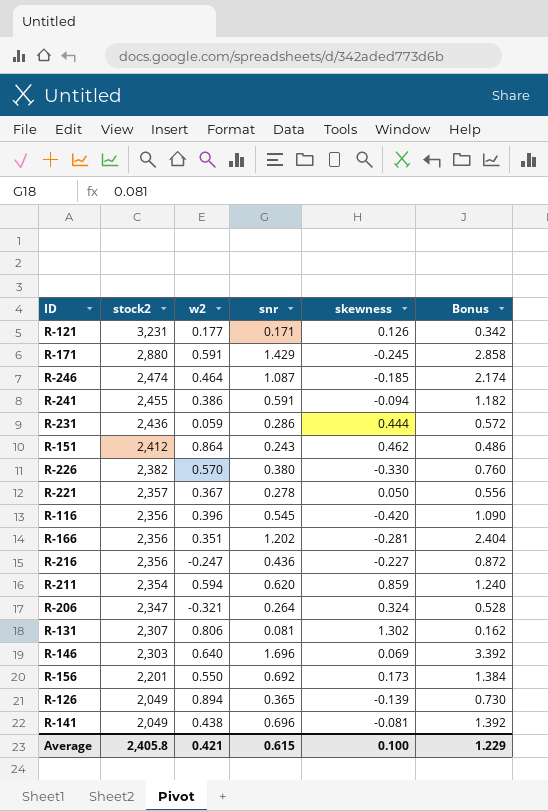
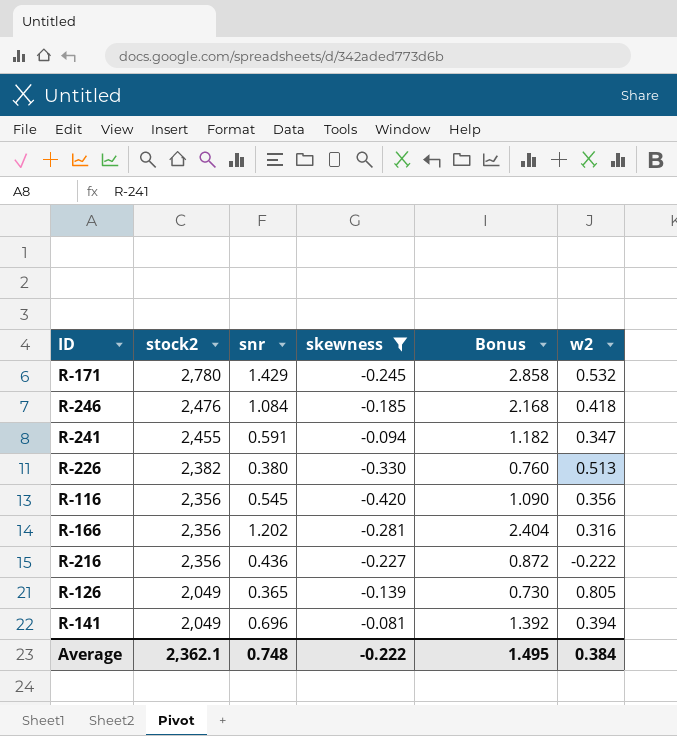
filter: none -> skewness <= -0.081
column w2 | position: 3 -> 6
R-171 | stock2: 2,880 -> 2,780
R-171 | w2: 0.591 -> 0.532
R-246 | stock2: 2,474 -> 2,476
R-246 | snr: 1.087 -> 1.084
R-246 | Bonus: 2.174 -> 2.168
R-246 | w2: 0.464 -> 0.418
R-241 | w2: 0.386 -> 0.347
R-226 | w2: 0.570 -> 0.513
R-116 | w2: 0.396 -> 0.356
R-166 | w2: 0.351 -> 0.316
R-216 | w2: -0.247 -> -0.222
R-126 | w2: 0.894 -> 0.805
R-141 | w2: 0.438 -> 0.394
Average | stock2: 2,405.8 -> 2,362.1
Average | snr: 0.615 -> 0.748
Average | skewness: 0.100 -> -0.222
Average | Bonus: 1.229 -> 1.495
Average | w2: 0.421 -> 0.384

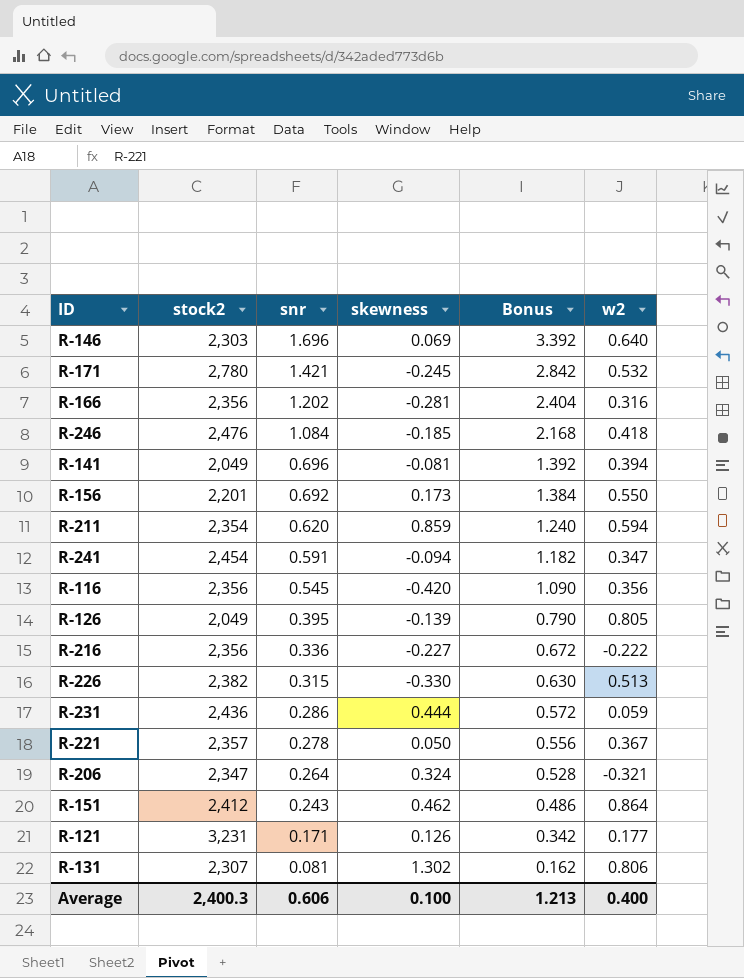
filter: skewness <= -0.081 -> none
row order: stock2 descending -> snr descending
R-171 | snr: 1.429 -> 1.421
R-171 | Bonus: 2.858 -> 2.842
R-241 | stock2: 2,455 -> 2,454
R-126 | snr: 0.365 -> 0.395
R-126 | Bonus: 0.730 -> 0.790
R-216 | snr: 0.436 -> 0.336
R-216 | Bonus: 0.872 -> 0.672
R-226 | snr: 0.380 -> 0.315
R-226 | Bonus: 0.760 -> 0.630
Average | stock2: 2,362.1 -> 2,400.3
Average | snr: 0.748 -> 0.606
Average | skewness: -0.222 -> 0.100
Average | Bonus: 1.495 -> 1.213
Average | w2: 0.384 -> 0.400

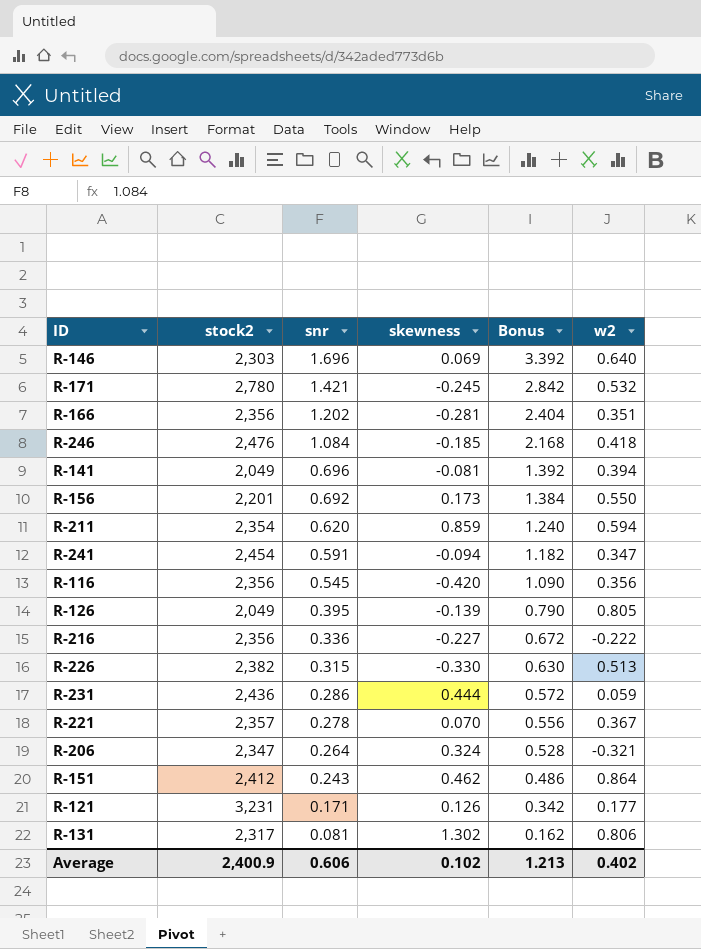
R-166 | w2: 0.316 -> 0.351
R-221 | skewness: 0.050 -> 0.070
R-131 | stock2: 2,307 -> 2,317
Average | stock2: 2,400.3 -> 2,400.9
Average | skewness: 0.100 -> 0.102
Average | w2: 0.400 -> 0.402

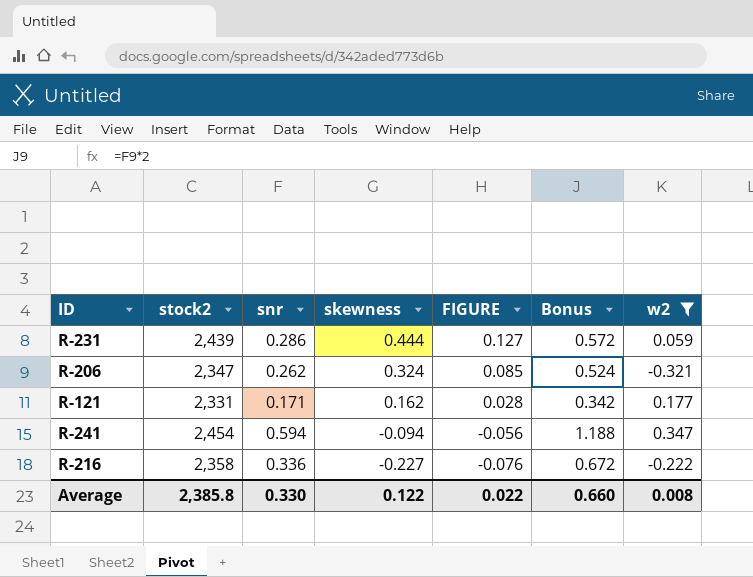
filter: none -> w2 <= 0.347
row order: snr descending -> skewness descending
column FIGURE | formula: none -> [snr] * [skewness]
R-231 | stock2: 2,436 -> 2,439
R-206 | snr: 0.264 -> 0.262
R-206 | Bonus: 0.528 -> 0.524
R-121 | stock2: 3,231 -> 2,331
R-121 | skewness: 0.126 -> 0.162
R-241 | snr: 0.591 -> 0.594
R-241 | Bonus: 1.182 -> 1.188
R-216 | stock2: 2,356 -> 2,358
Average | stock2: 2,400.9 -> 2,385.8
Average | snr: 0.606 -> 0.330
Average | skewness: 0.102 -> 0.122
Average | Bonus: 1.213 -> 0.660
Average | w2: 0.402 -> 0.008

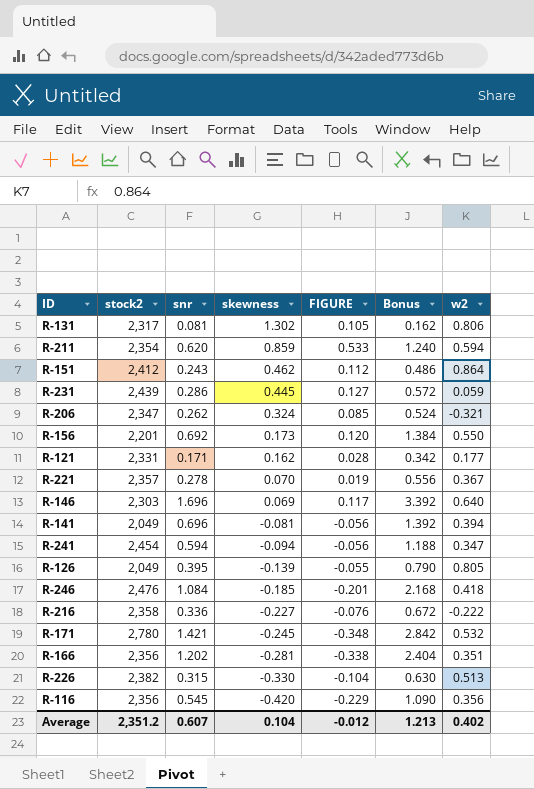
filter: w2 <= 0.347 -> none
R-231 | skewness: 0.444 -> 0.445
Average | stock2: 2,385.8 -> 2,351.2
Average | snr: 0.330 -> 0.607
Average | skewness: 0.122 -> 0.104
Average | FIGURE: 0.022 -> -0.012
Average | Bonus: 0.660 -> 1.213
Average | w2: 0.008 -> 0.402

